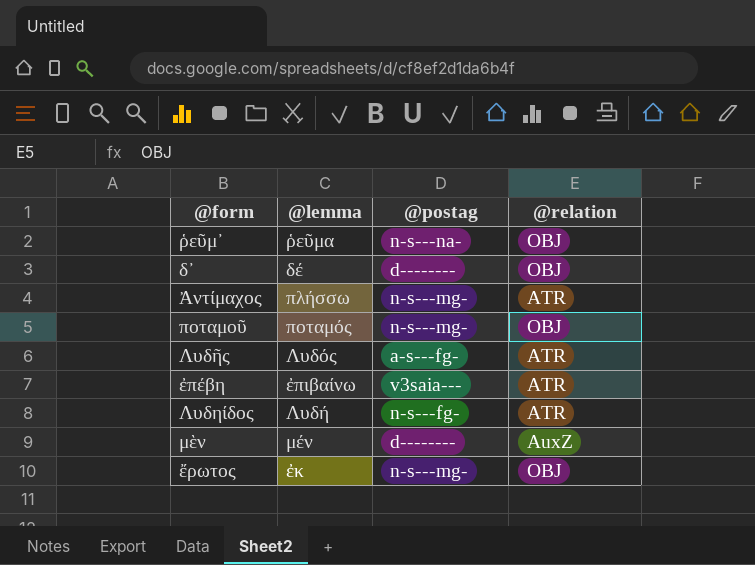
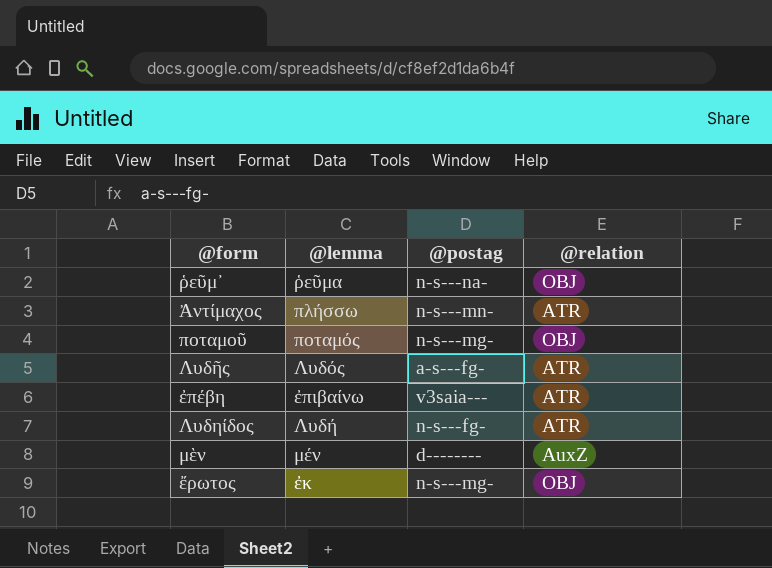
row δ᾽: δέ | d-------- | OBJ -> none
Ἀντίμαχος | @postag: n-s---mg- -> n-s---mn-

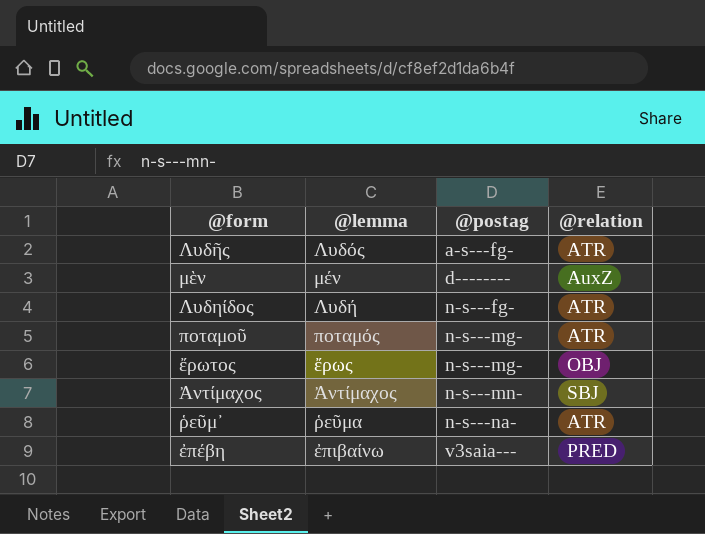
row order: none -> @postag ascending
ποταμοῦ | @relation: OBJ -> ATR
ἔρωτος | @lemma: ἐκ -> ἔρως
Ἀντίμαχος | @lemma: πλήσσω -> Ἀντίμαχος
Ἀντίμαχος | @relation: ATR -> SBJ
ῥεῦμ᾽ | @relation: OBJ -> ATR
ἐπέβη | @relation: ATR -> PRED

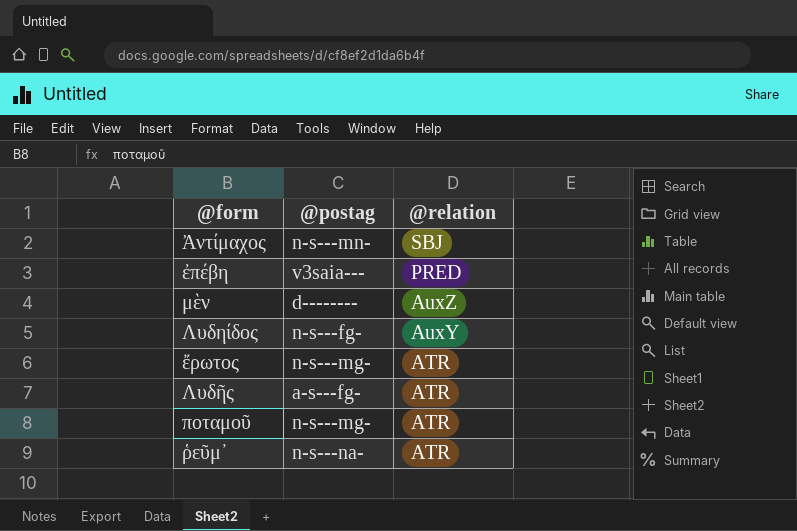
row order: @postag ascending -> @relation descending
column @lemma | position: 2 -> none
Λυδηίδος | @relation: ATR -> AuxY
ἔρωτος | @relation: OBJ -> ATR

